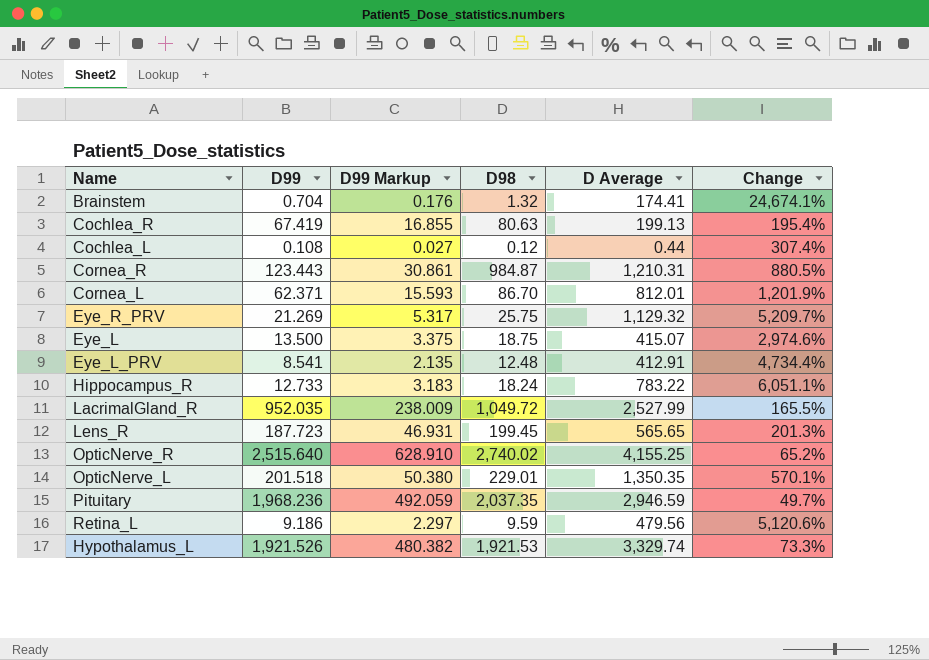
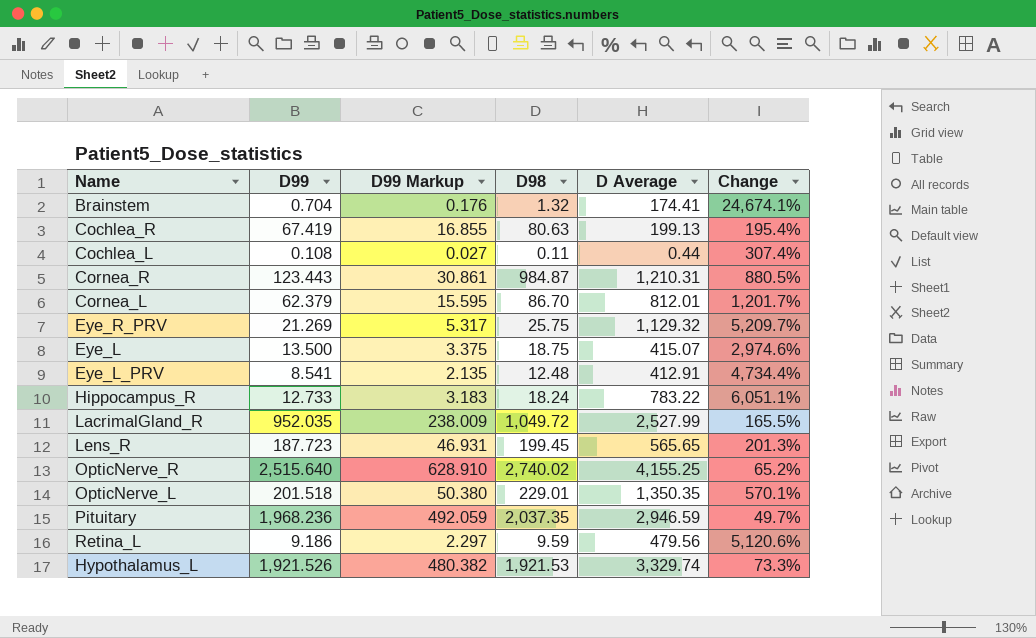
Cochlea_L | D98: 0.12 -> 0.11
Cornea_L | D99: 62.371 -> 62.379
Cornea_L | D99 Markup: 15.593 -> 15.595
Cornea_L | Change: 1,201.9% -> 1,201.7%

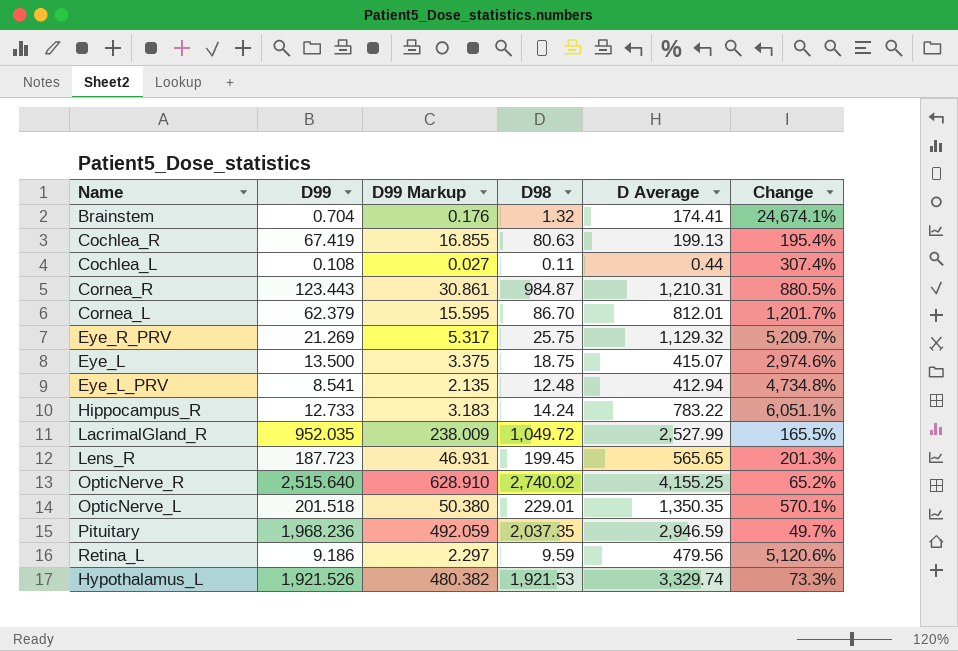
Eye_L_PRV | D Average: 412.91 -> 412.94
Eye_L_PRV | Change: 4,734.4% -> 4,734.8%
Hippocampus_R | D98: 18.24 -> 14.24

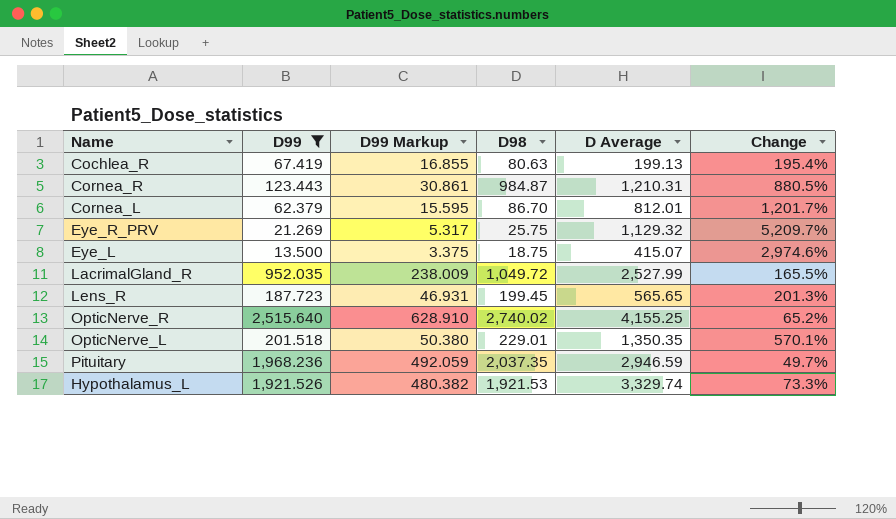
filter: none -> D99 >= 13.500

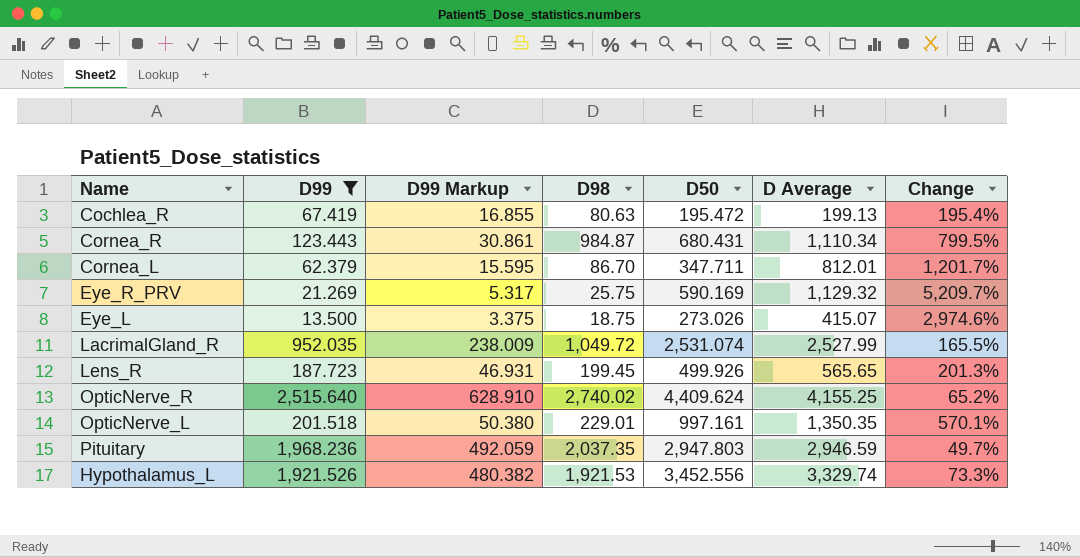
column D50 | position: none -> 5
Cornea_R | D Average: 1,210.31 -> 1,110.34
Cornea_R | Change: 880.5% -> 799.5%

